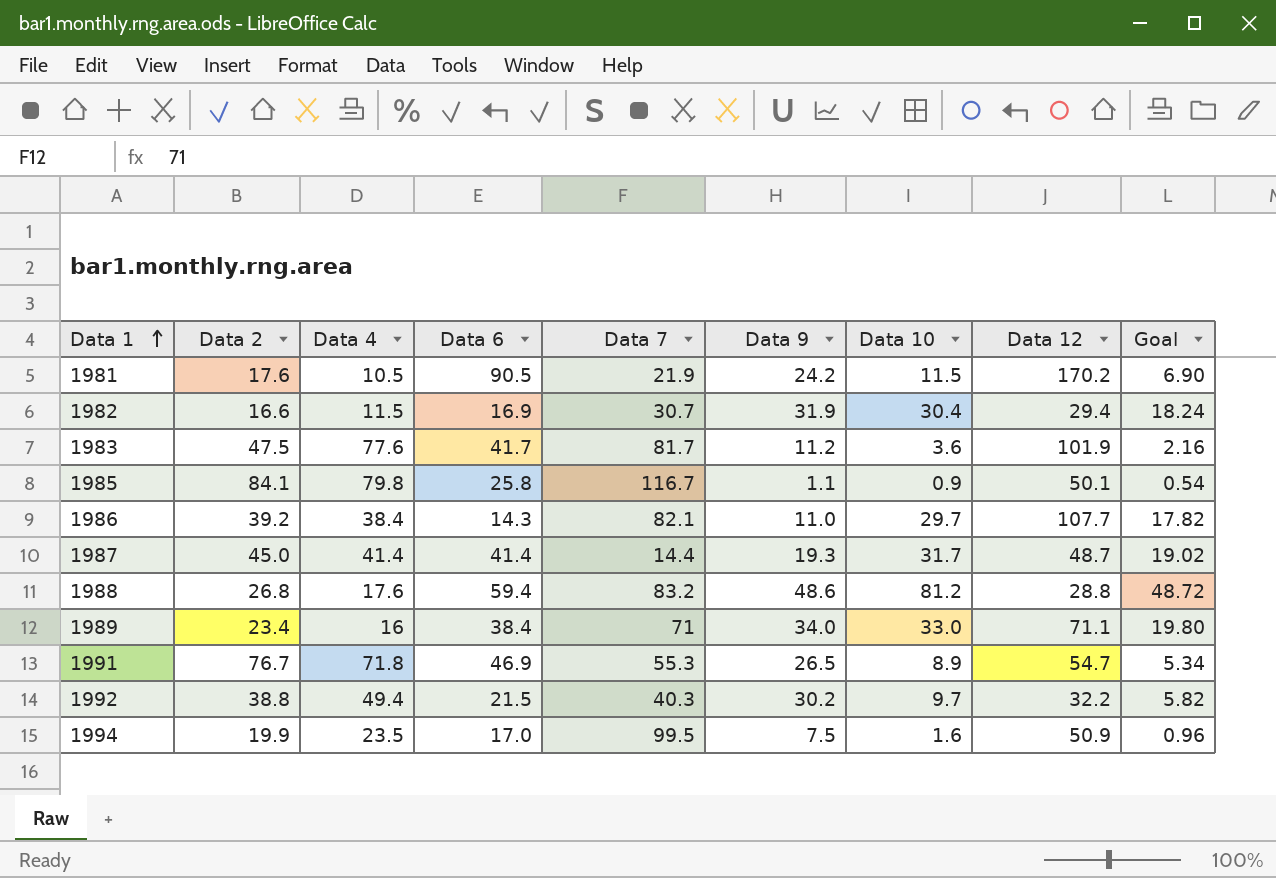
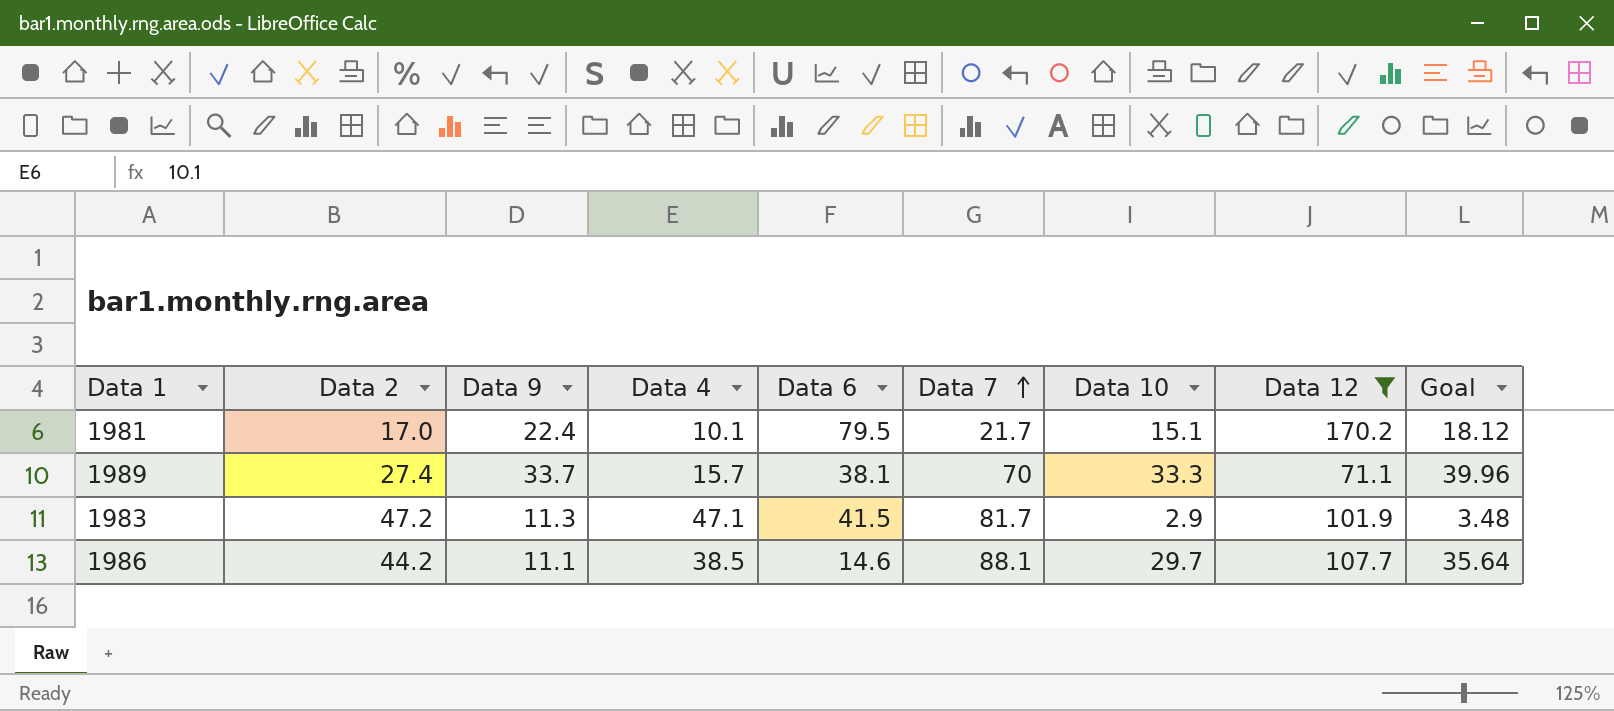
filter: none -> Data 12 >= 71.1
row order: Data 1 ascending -> Data 7 ascending
column Data 9 | position: 6 -> 3
column Goal | formula: [Data 10] * 0.6 -> [Data 10] * 1.2
1981 | Data 2: 17.6 -> 17.0
1981 | Data 9: 24.2 -> 22.4
1981 | Data 4: 10.5 -> 10.1
1981 | Data 6: 90.5 -> 79.5
1981 | Data 7: 21.9 -> 21.7
1981 | Data 10: 11.5 -> 15.1
1989 | Data 2: 23.4 -> 27.4
1989 | Data 9: 34.0 -> 33.7
1989 | Data 4: 16 -> 15.7
1989 | Data 6: 38.4 -> 38.1
1989 | Data 7: 71 -> 70
1989 | Data 10: 33.0 -> 33.3
1983 | Data 2: 47.5 -> 47.2
1983 | Data 9: 11.2 -> 11.3
1983 | Data 4: 77.6 -> 47.1
1983 | Data 6: 41.7 -> 41.5
1983 | Data 10: 3.6 -> 2.9
1986 | Data 2: 39.2 -> 44.2
1986 | Data 9: 11.0 -> 11.1
1986 | Data 4: 38.4 -> 38.5
1986 | Data 6: 14.3 -> 14.6
1986 | Data 7: 82.1 -> 88.1

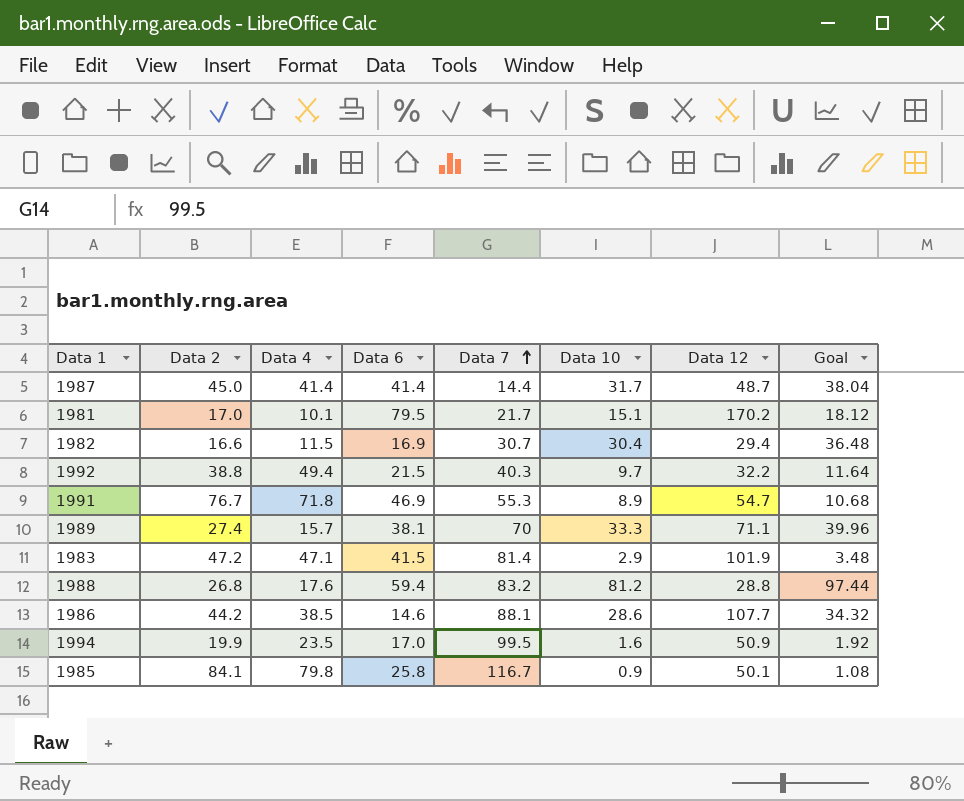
filter: Data 12 >= 71.1 -> none
column Data 9 | position: 3 -> none
1983 | Data 7: 81.7 -> 81.4
1986 | Data 10: 29.7 -> 28.6
1986 | Goal: 35.64 -> 34.32

